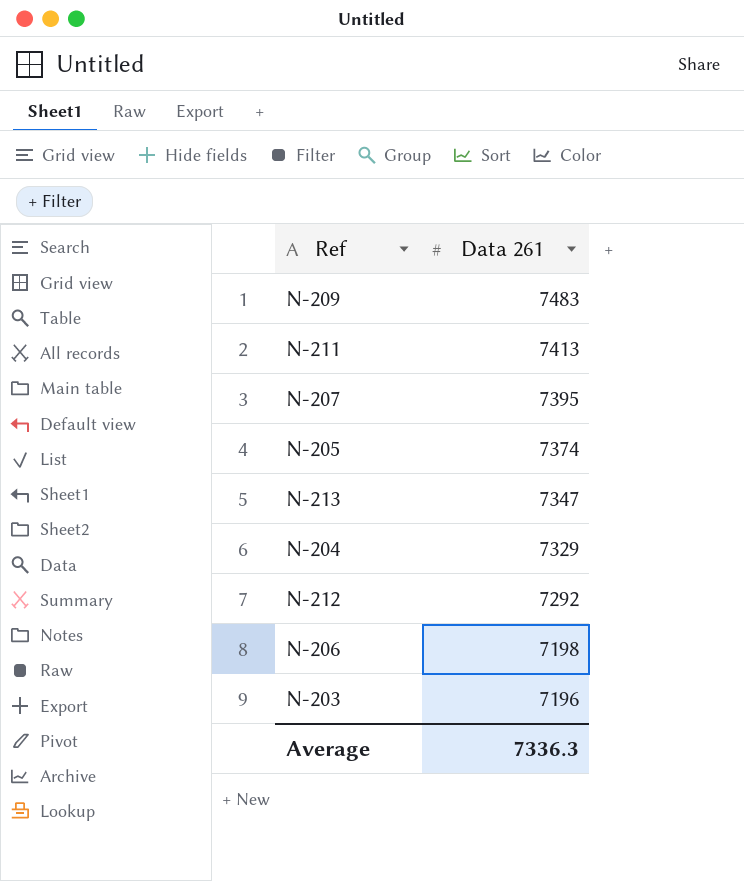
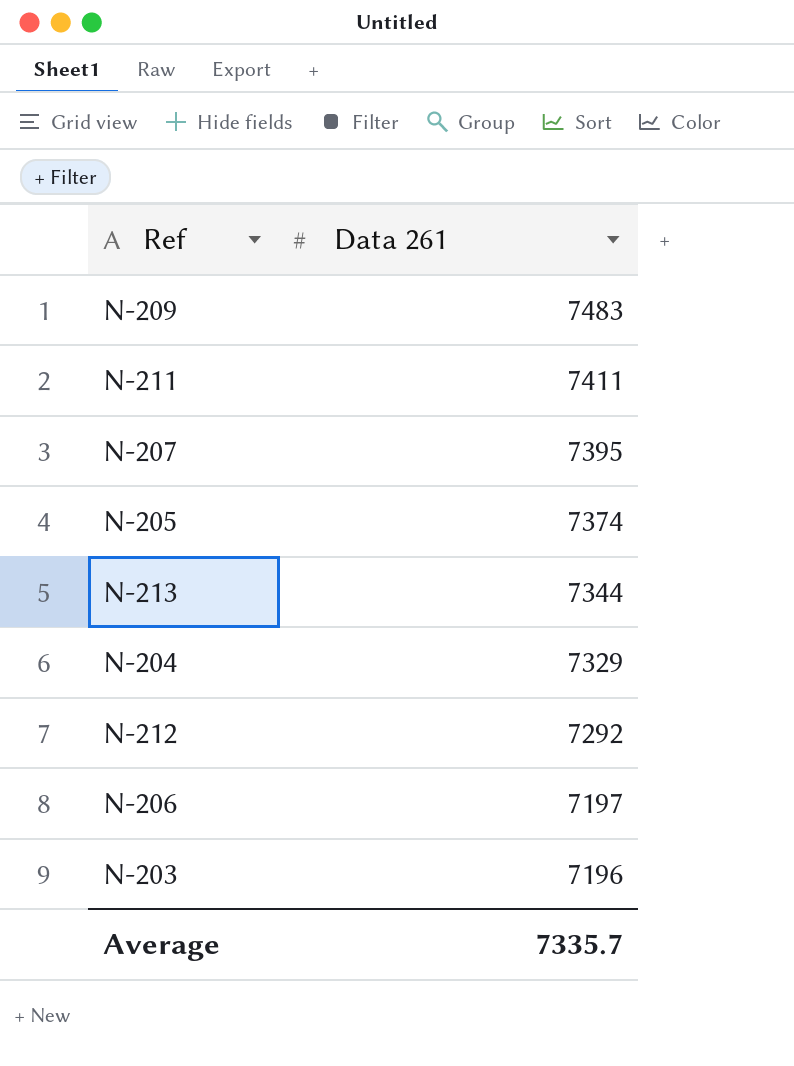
N-211 | Data 261: 7413 -> 7411
N-213 | Data 261: 7347 -> 7344
N-206 | Data 261: 7198 -> 7197
Average | Data 261: 7336.3 -> 7335.7

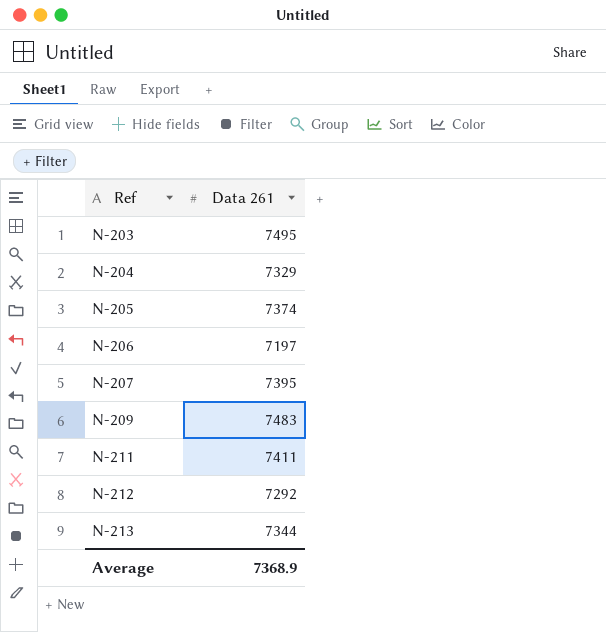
row order: Data 261 descending -> Ref ascending
N-203 | Data 261: 7196 -> 7495
Average | Data 261: 7335.7 -> 7368.9

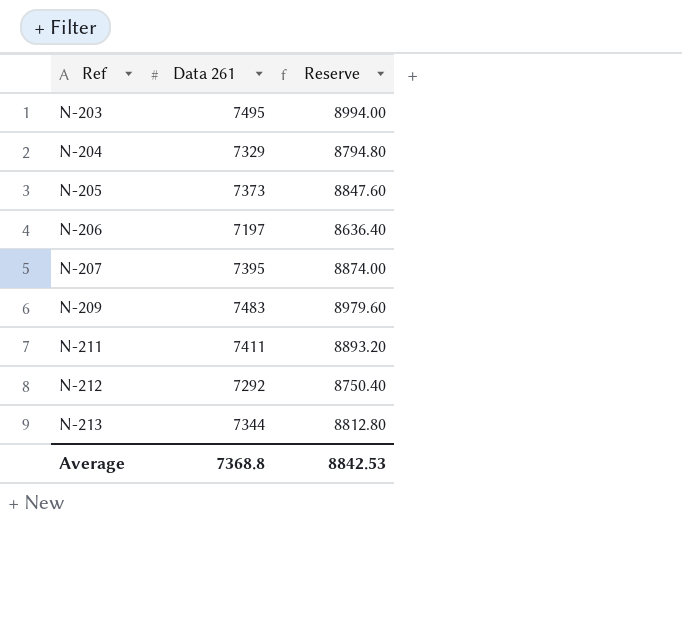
column Reserve | formula: none -> [Data 261] * 1.2
N-205 | Data 261: 7374 -> 7373
Average | Data 261: 7368.9 -> 7368.8

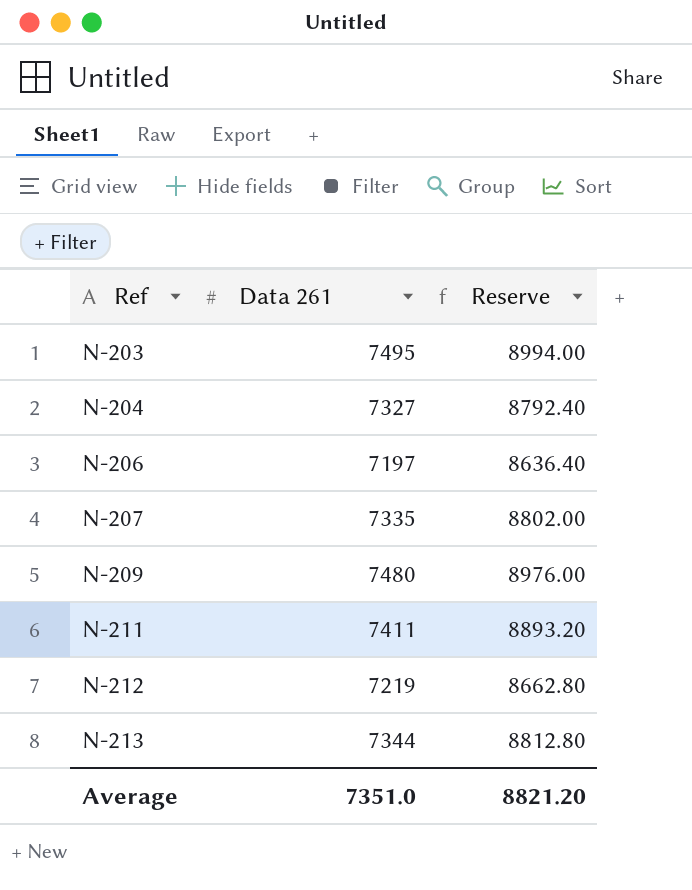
row N-205: 7373 | 8847.60 -> none
N-204 | Data 261: 7329 -> 7327
N-204 | Reserve: 8794.80 -> 8792.40
N-207 | Data 261: 7395 -> 7335
N-207 | Reserve: 8874.00 -> 8802.00
N-209 | Data 261: 7483 -> 7480
N-209 | Reserve: 8979.60 -> 8976.00
N-212 | Data 261: 7292 -> 7219
N-212 | Reserve: 8750.40 -> 8662.80
Average | Data 261: 7368.8 -> 7351.0
Average | Reserve: 8842.53 -> 8821.20

